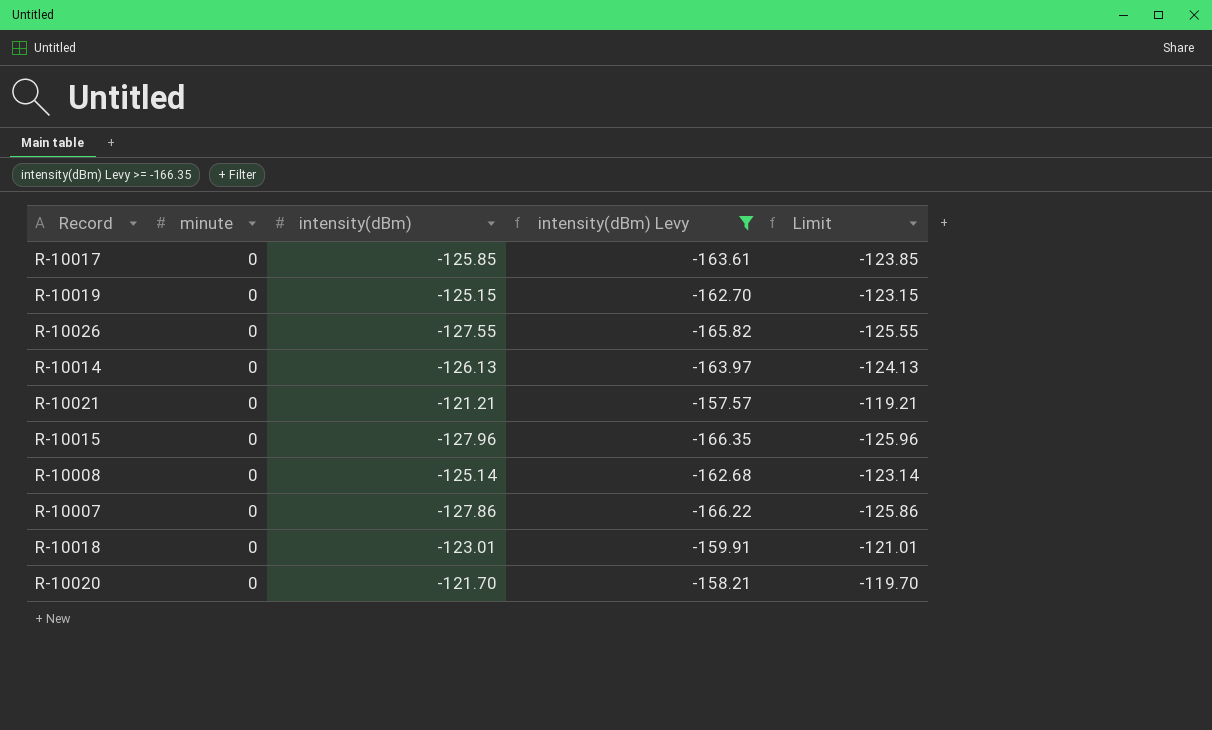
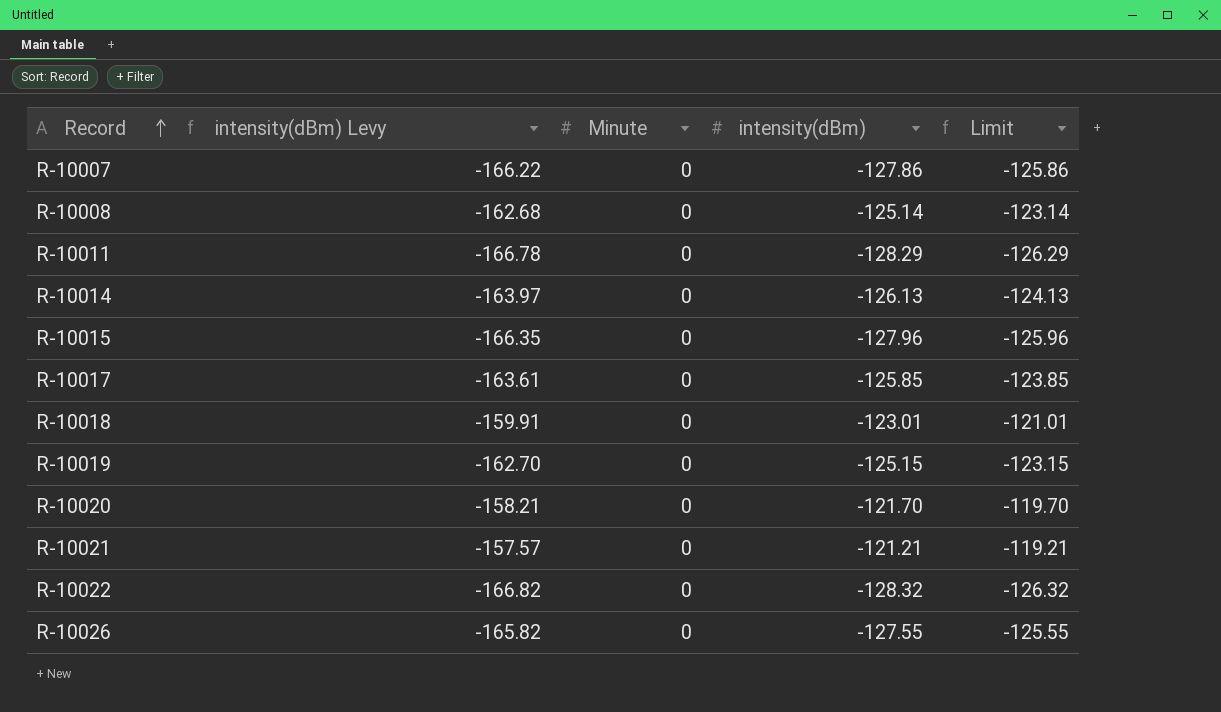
filter: intensity(dBm) Levy >= -166.35 -> none
row order: none -> Record ascending
column intensity(dBm) Levy | position: 4 -> 2
column name: minute -> Minute

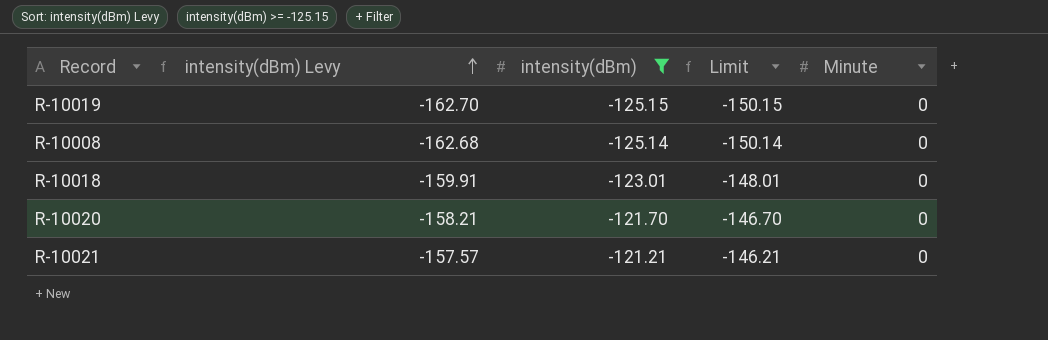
filter: none -> intensity(dBm) >= -125.15
row order: Record ascending -> intensity(dBm) Levy ascending
column Limit | formula: [intensity(dBm)] + 2 -> [intensity(dBm)] - 25
column Minute | position: 3 -> 5

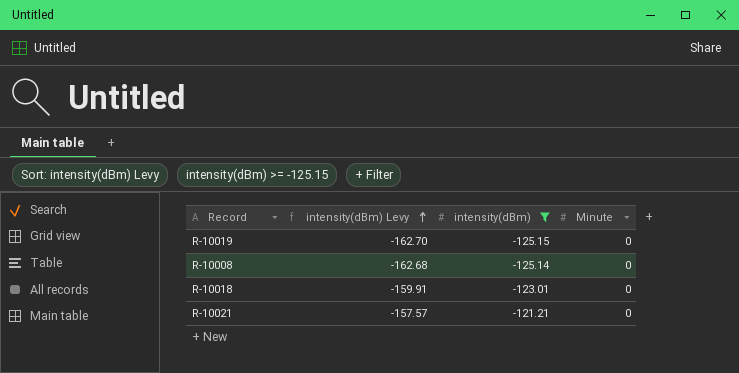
column Limit | formula: [intensity(dBm)] - 25 -> none
row R-10020: -158.21 | -121.70 | -146.70 | 0 -> none

